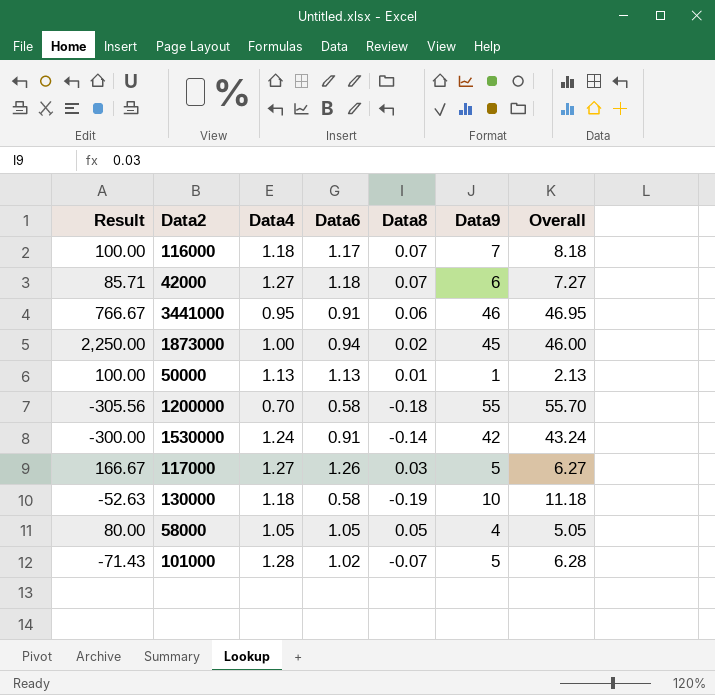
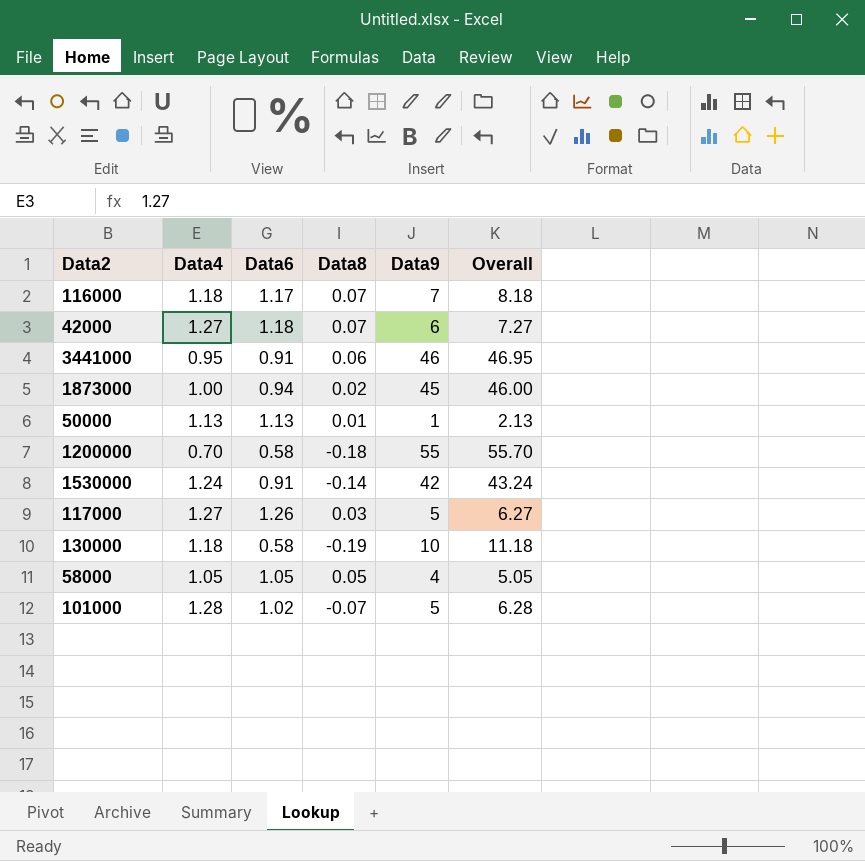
column Result | formula: [Data9] / [Data8] -> none

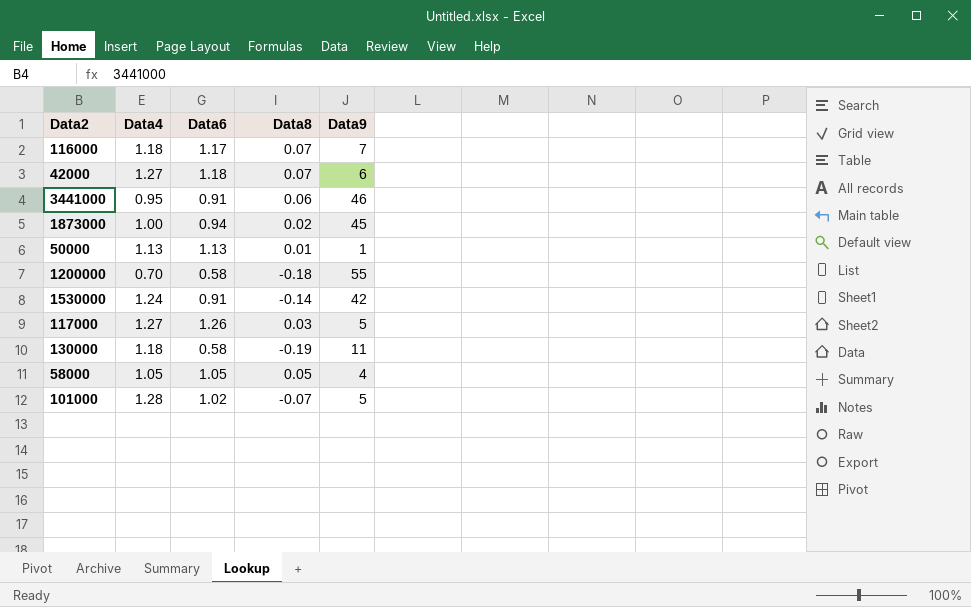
column Overall | formula: [Data4] + [Data9] -> none
130000 | Data9: 10 -> 11

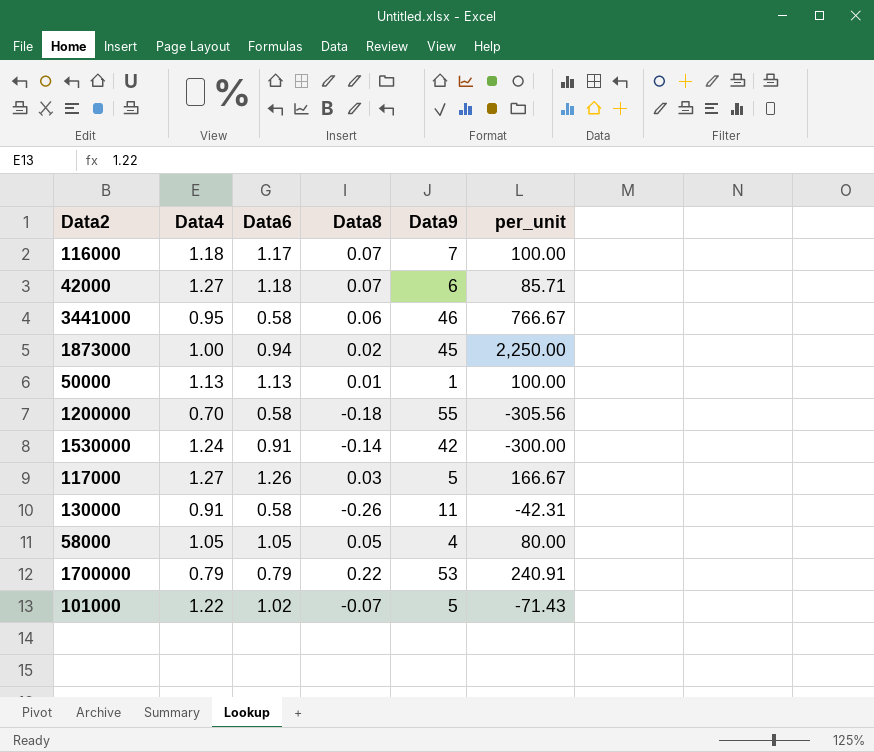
column per_unit | formula: none -> [Data9] / [Data8]
3441000 | Data6: 0.91 -> 0.58
130000 | Data4: 1.18 -> 0.91
130000 | Data8: -0.19 -> -0.26
row 1700000: none -> 0.79 | 0.79 | 0.22 | 53 | 240.91
101000 | Data4: 1.28 -> 1.22

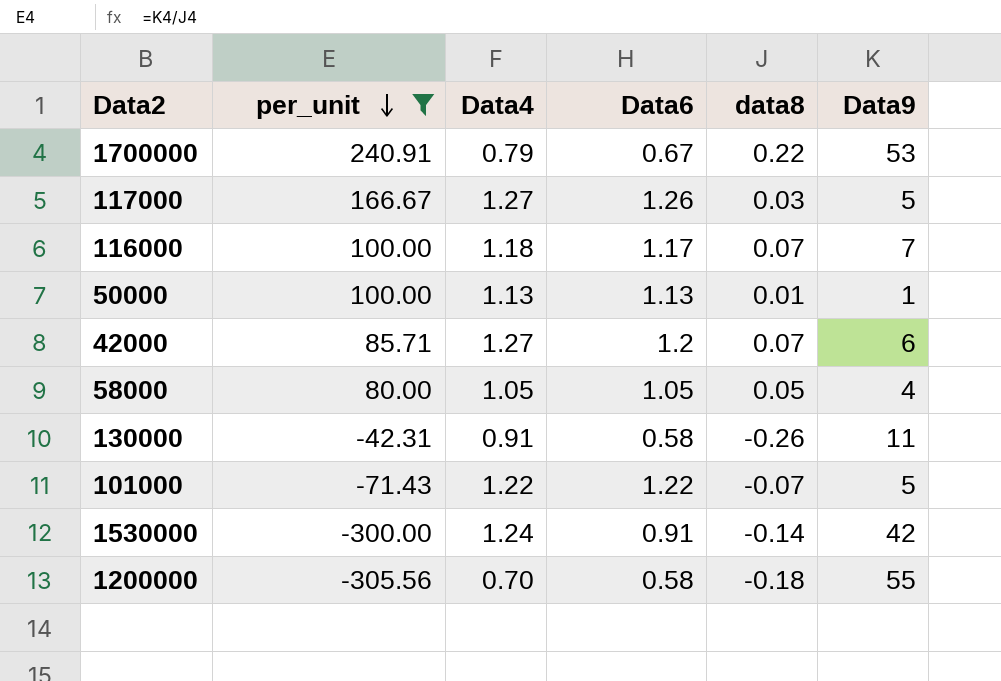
filter: none -> per_unit <= 240.91
row order: none -> per_unit descending
column per_unit | position: 6 -> 2
column name: Data8 -> data8
1700000 | Data6: 0.79 -> 0.67
42000 | Data6: 1.18 -> 1.2
101000 | Data6: 1.02 -> 1.22

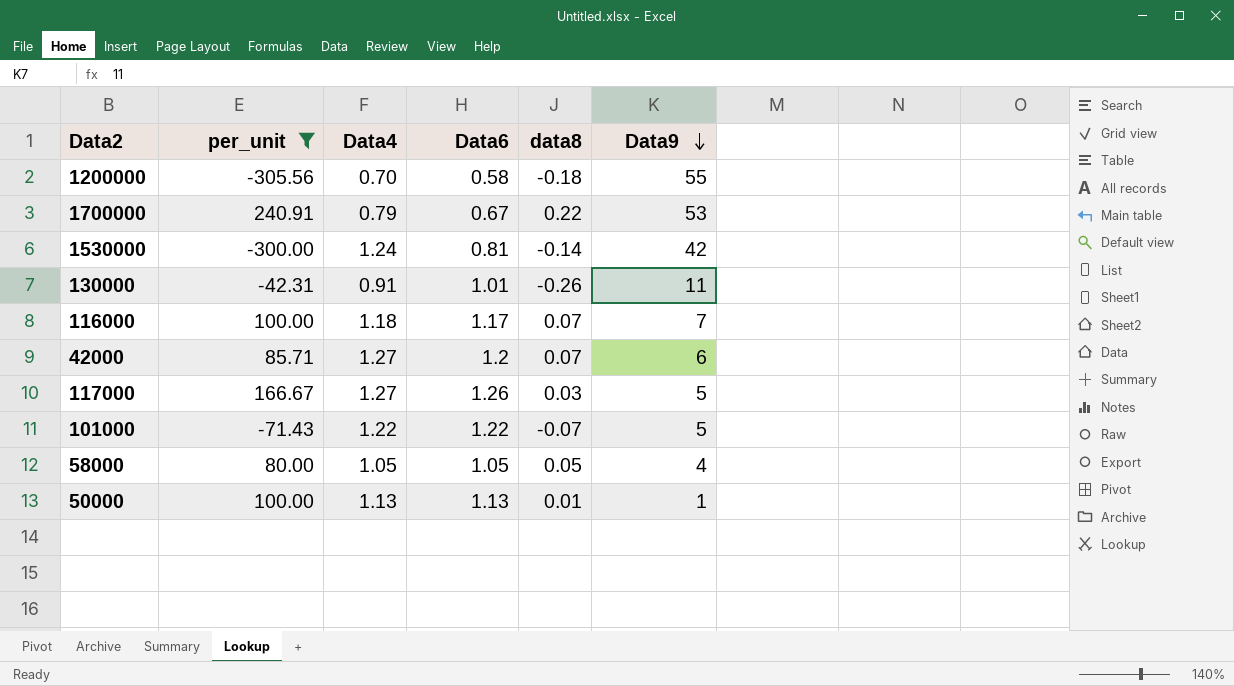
row order: per_unit descending -> Data9 descending
1530000 | Data6: 0.91 -> 0.81
130000 | Data6: 0.58 -> 1.01

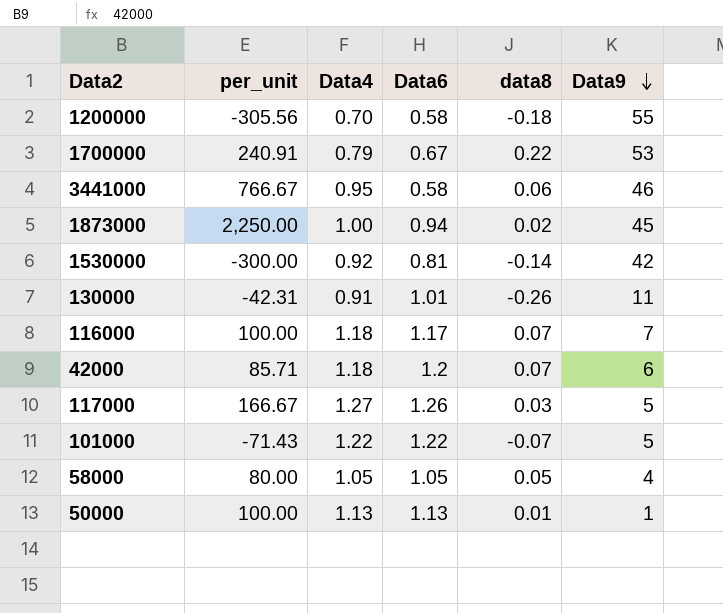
filter: per_unit <= 240.91 -> none
1530000 | Data4: 1.24 -> 0.92
42000 | Data4: 1.27 -> 1.18

